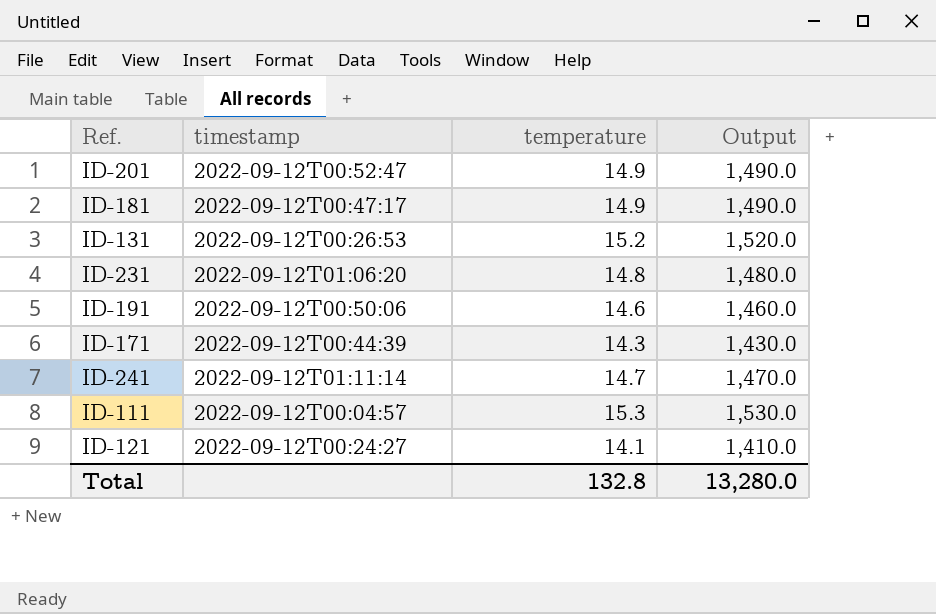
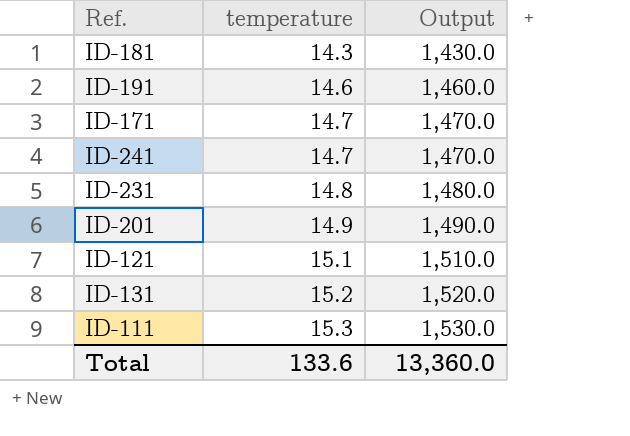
row order: none -> temperature ascending
column timestamp | position: 2 -> none
ID-181 | temperature: 14.9 -> 14.3
ID-181 | Output: 1,490.0 -> 1,430.0
ID-171 | temperature: 14.3 -> 14.7
ID-171 | Output: 1,430.0 -> 1,470.0
ID-121 | temperature: 14.1 -> 15.1
ID-121 | Output: 1,410.0 -> 1,510.0
Total | temperature: 132.8 -> 133.6
Total | Output: 13,280.0 -> 13,360.0

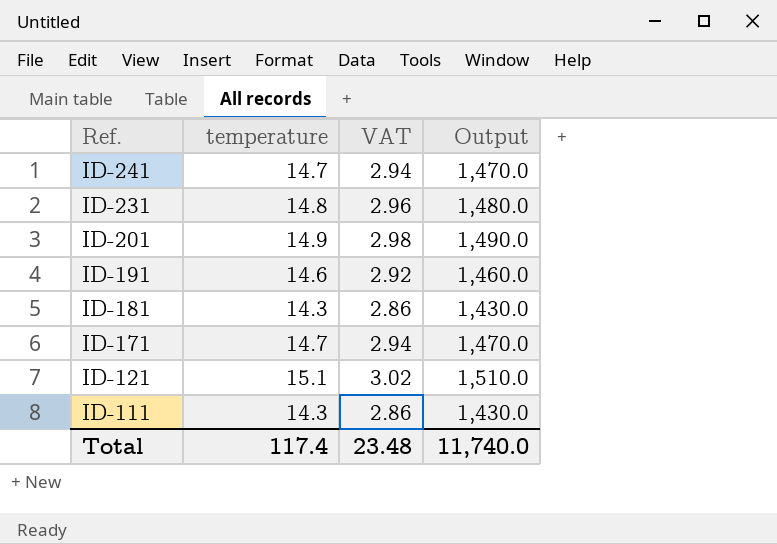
row order: temperature ascending -> Ref. descending
column VAT | formula: none -> [temperature] * 0.2
row ID-131: 15.2 | 1,520.0 -> none
ID-111 | temperature: 15.3 -> 14.3
ID-111 | Output: 1,530.0 -> 1,430.0
Total | temperature: 133.6 -> 117.4
Total | Output: 13,360.0 -> 11,740.0

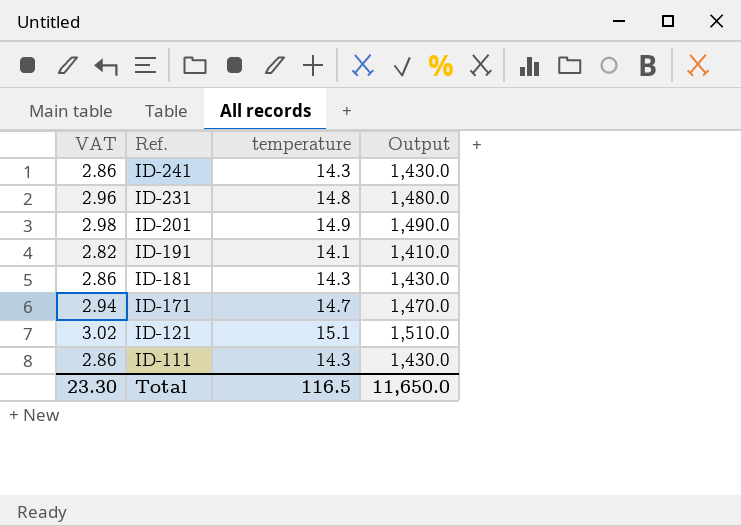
column VAT | position: 3 -> 1
ID-241 | VAT: 2.94 -> 2.86
ID-241 | temperature: 14.7 -> 14.3
ID-241 | Output: 1,470.0 -> 1,430.0
ID-191 | VAT: 2.92 -> 2.82
ID-191 | temperature: 14.6 -> 14.1
ID-191 | Output: 1,460.0 -> 1,410.0
Total | VAT: 23.48 -> 23.30
Total | temperature: 117.4 -> 116.5
Total | Output: 11,740.0 -> 11,650.0

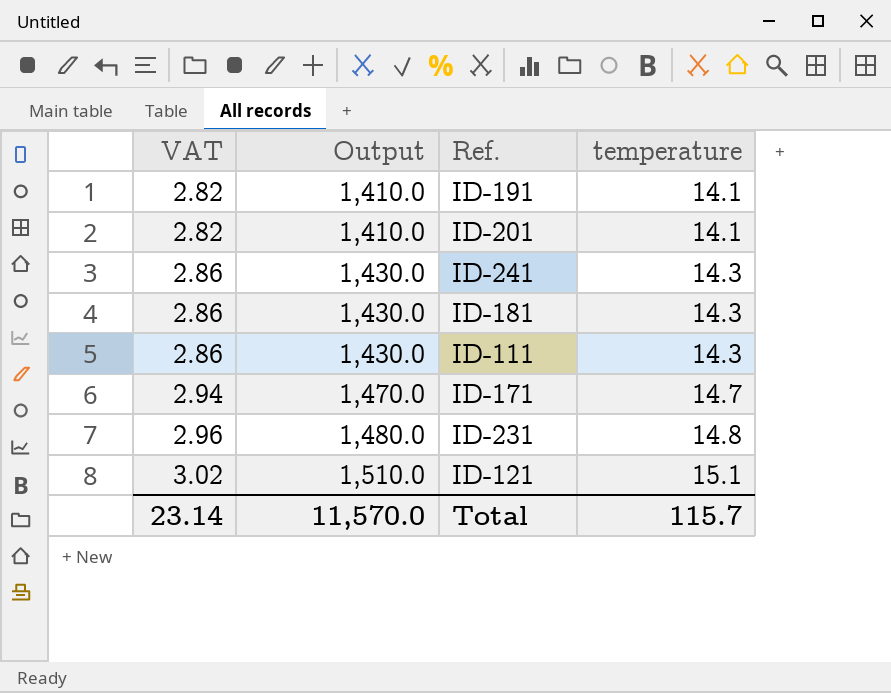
row order: Ref. descending -> VAT ascending
column Output | position: 4 -> 2
ID-201 | VAT: 2.98 -> 2.82
ID-201 | Output: 1,490.0 -> 1,410.0
ID-201 | temperature: 14.9 -> 14.1
Total | VAT: 23.30 -> 23.14
Total | Output: 11,650.0 -> 11,570.0
Total | temperature: 116.5 -> 115.7

